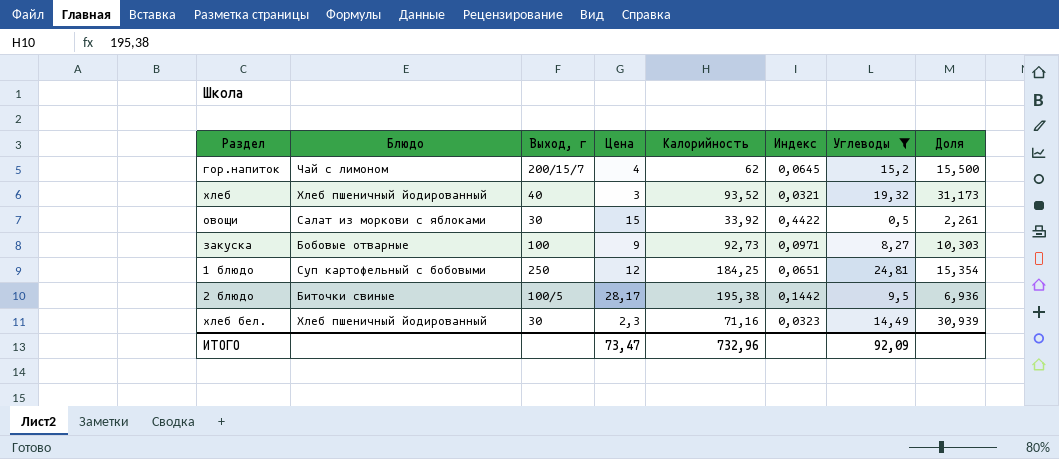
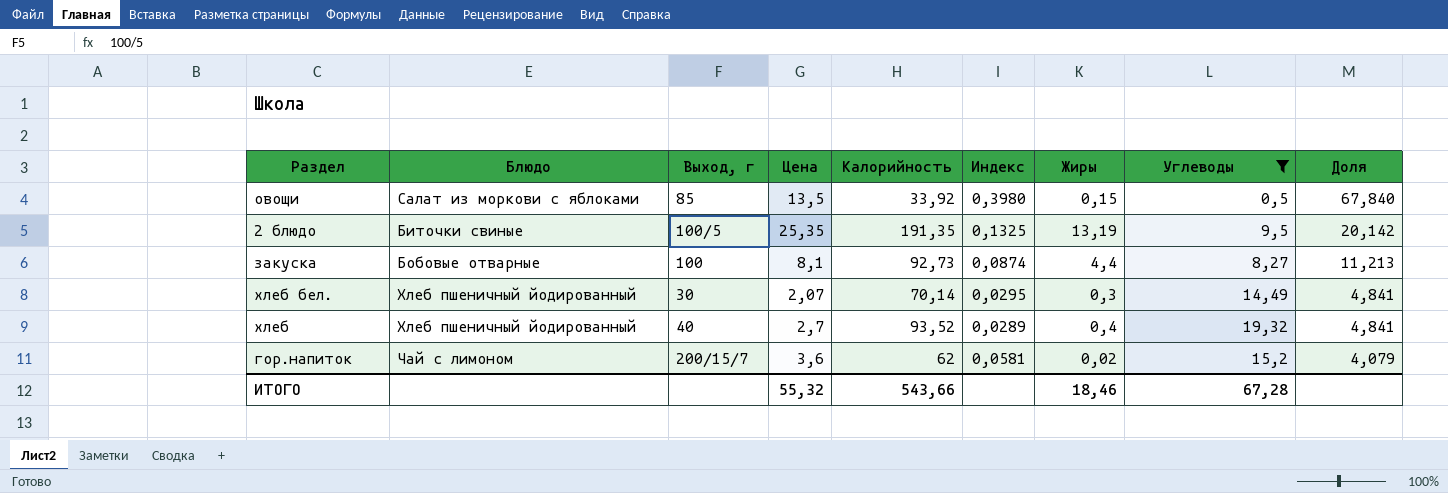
row order: none -> Доля descending
column Жиры | position: none -> 7
column Доля | formula: [Калорийность] / [Цена] -> [Калорийность] / [Углеводы]
row 1 блюдо: Суп картофельный с бобовыми | 250 | 12 | 184,25 | 0,0651 | 24,81 | 15,354 -> none
овощи | Выход, г: 30 -> 85
овощи | Цена: 15 -> 13,5
овощи | Индекс: 0,4422 -> 0,3980
2 блюдо | Цена: 28,17 -> 25,35
2 блюдо | Калорийность: 195,38 -> 191,35
2 блюдо | Индекс: 0,1442 -> 0,1325
закуска | Цена: 9 -> 8,1
закуска | Индекс: 0,0971 -> 0,0874
хлеб бел. | Цена: 2,3 -> 2,07
хлеб бел. | Калорийность: 71,16 -> 70,14
хлеб бел. | Индекс: 0,0323 -> 0,0295
хлеб | Цена: 3 -> 2,7
хлеб | Индекс: 0,0321 -> 0,0289
гор.напиток | Цена: 4 -> 3,6
гор.напиток | Индекс: 0,0645 -> 0,0581
ИТОГО | Цена: 73,47 -> 55,32
ИТОГО | Калорийность: 732,96 -> 543,66
ИТОГО | Углеводы: 92,09 -> 67,28

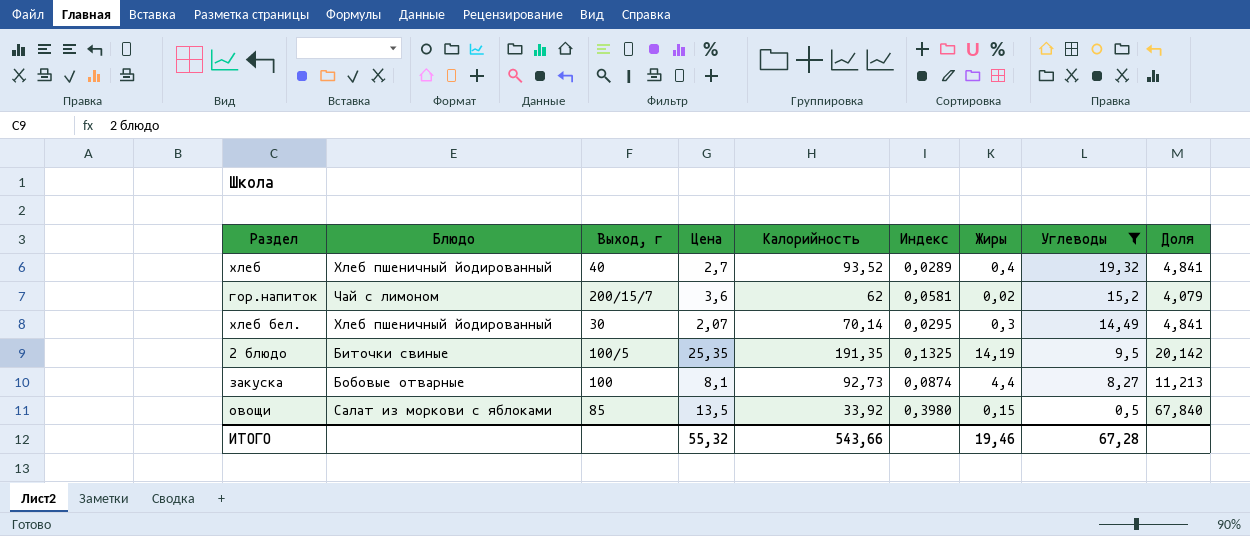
row order: Доля descending -> Углеводы descending
2 блюдо | Жиры: 13,19 -> 14,19
ИТОГО | Жиры: 18,46 -> 19,46

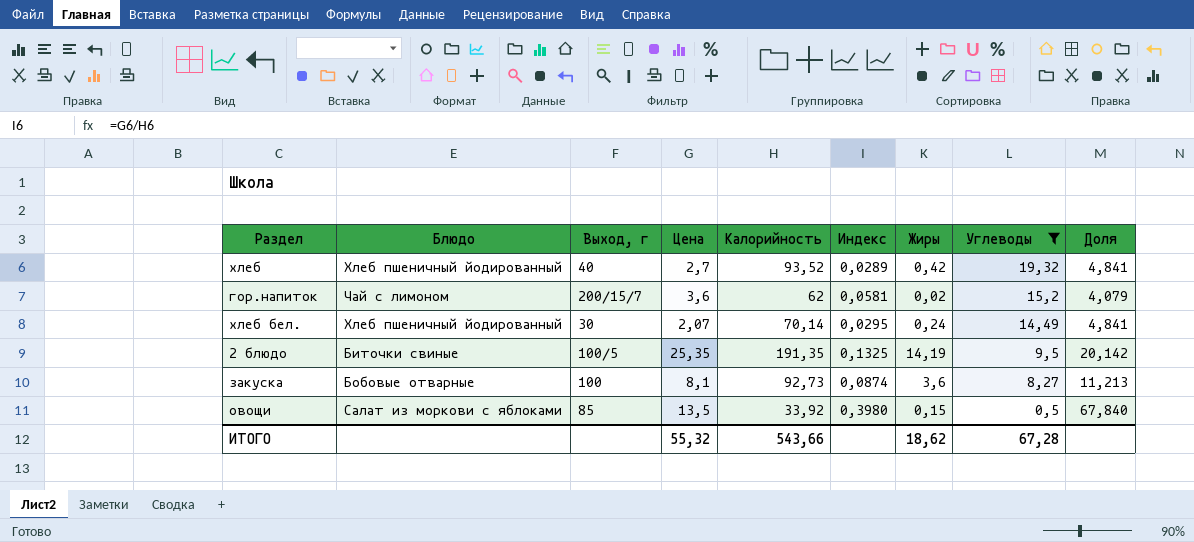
хлеб | Жиры: 0,4 -> 0,42
хлеб бел. | Жиры: 0,3 -> 0,24
закуска | Жиры: 4,4 -> 3,6
ИТОГО | Жиры: 19,46 -> 18,62

